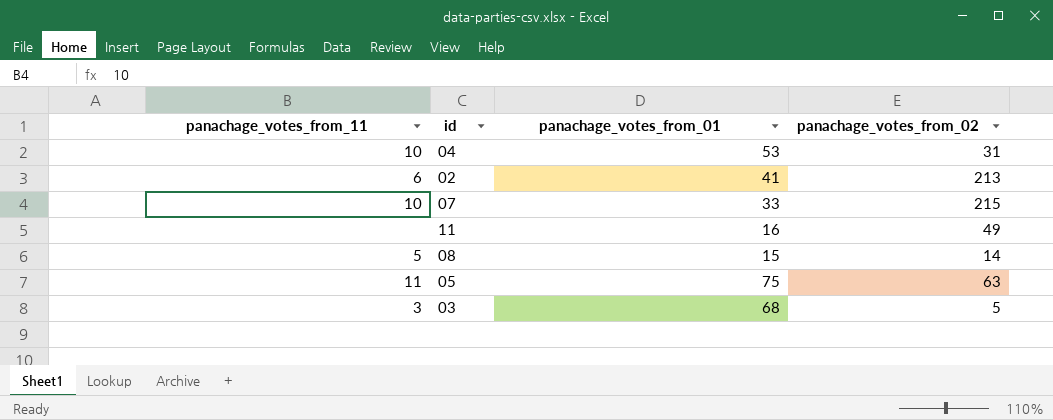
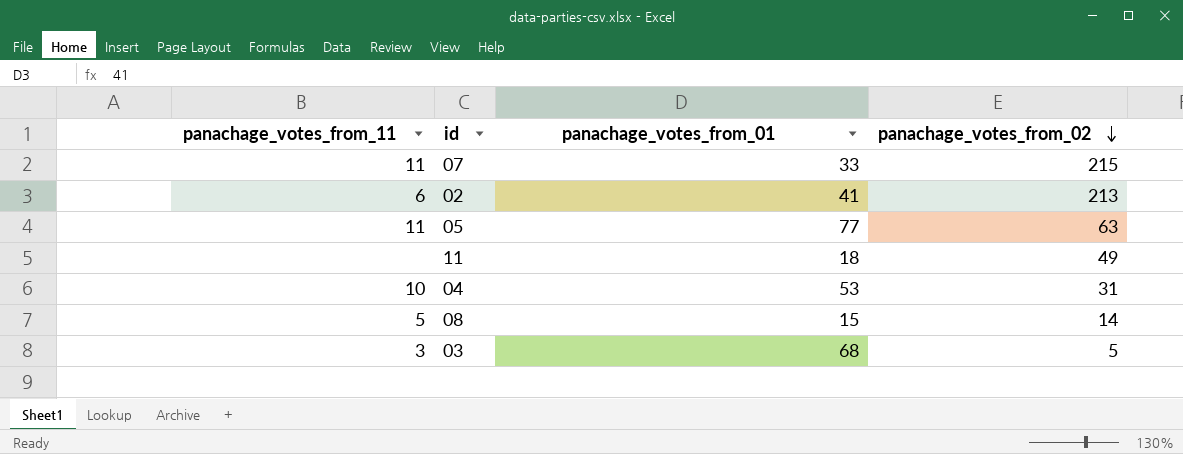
row order: none -> panachage_votes_from_02 descending
07 | panachage_votes_from_11: 10 -> 11
05 | panachage_votes_from_01: 75 -> 77
11 | panachage_votes_from_01: 16 -> 18

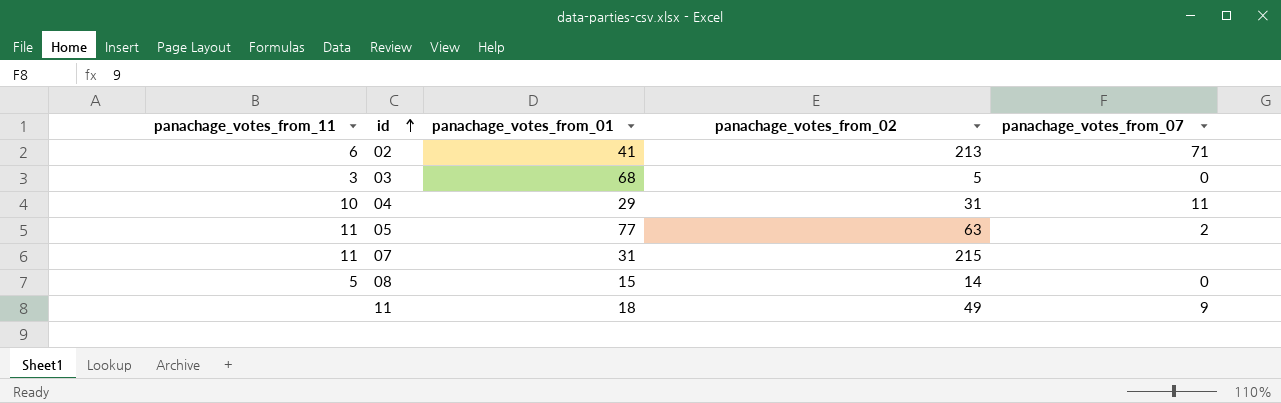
row order: panachage_votes_from_02 descending -> id ascending
column panachage_votes_from_07 | position: none -> 5
04 | panachage_votes_from_01: 53 -> 29
07 | panachage_votes_from_01: 33 -> 31

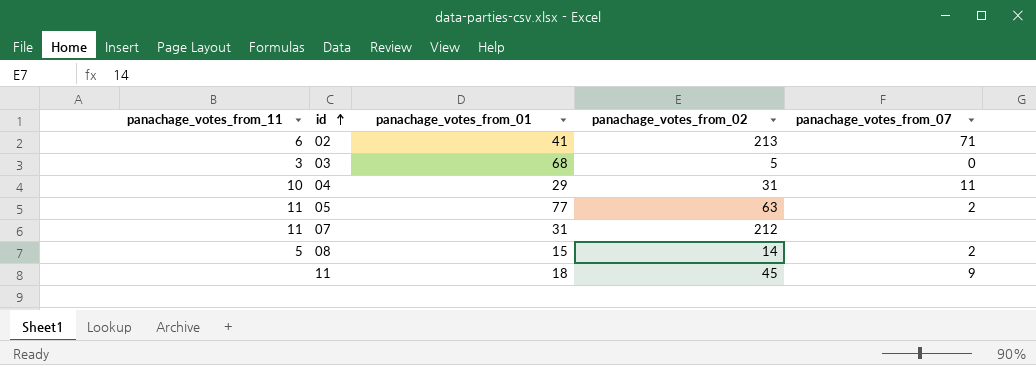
07 | panachage_votes_from_02: 215 -> 212
08 | panachage_votes_from_07: 0 -> 2
11 | panachage_votes_from_02: 49 -> 45

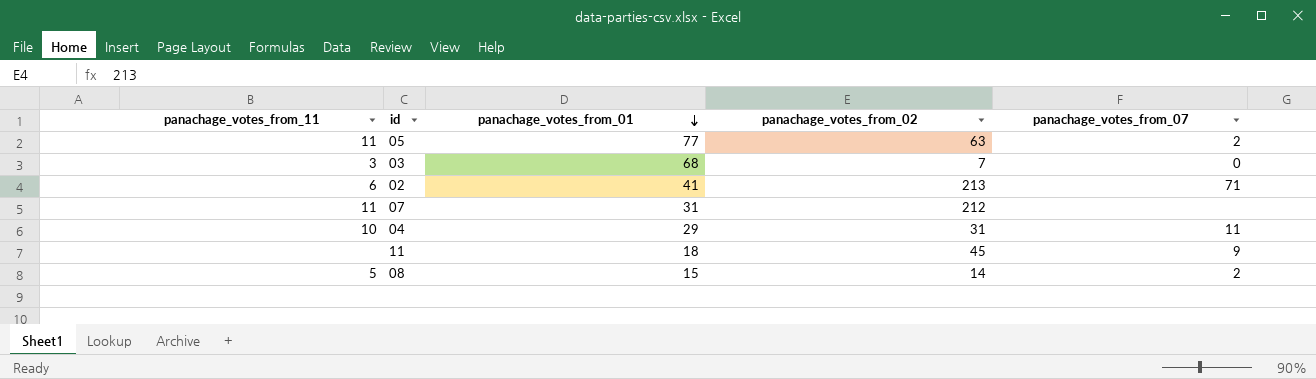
row order: id ascending -> panachage_votes_from_01 descending
03 | panachage_votes_from_02: 5 -> 7

